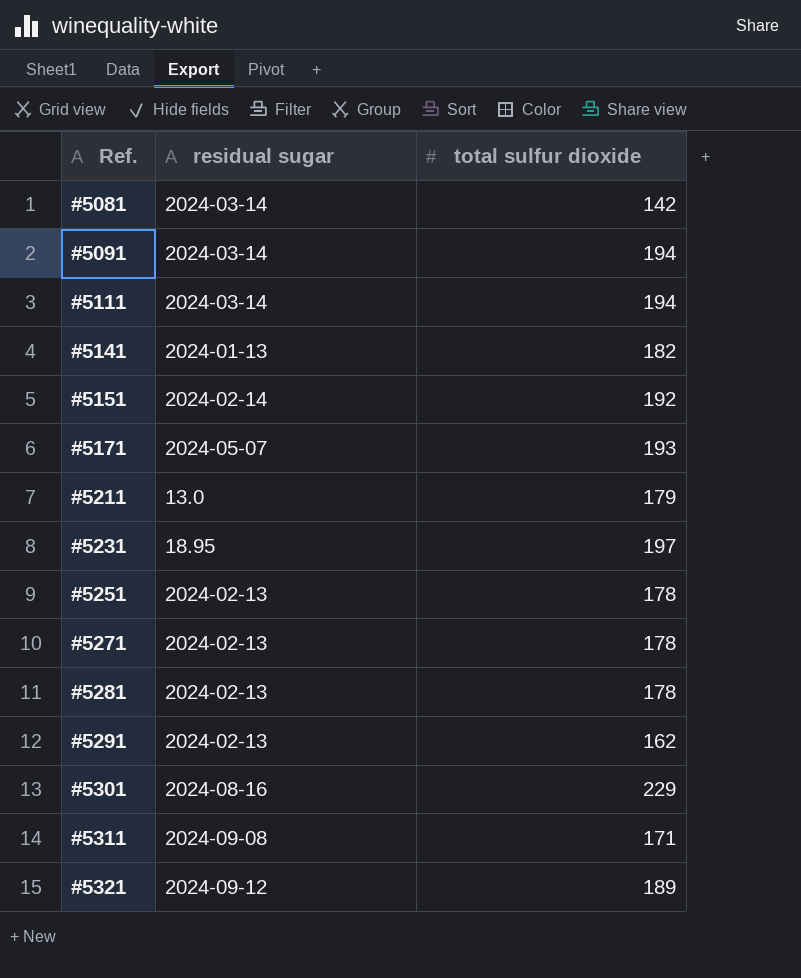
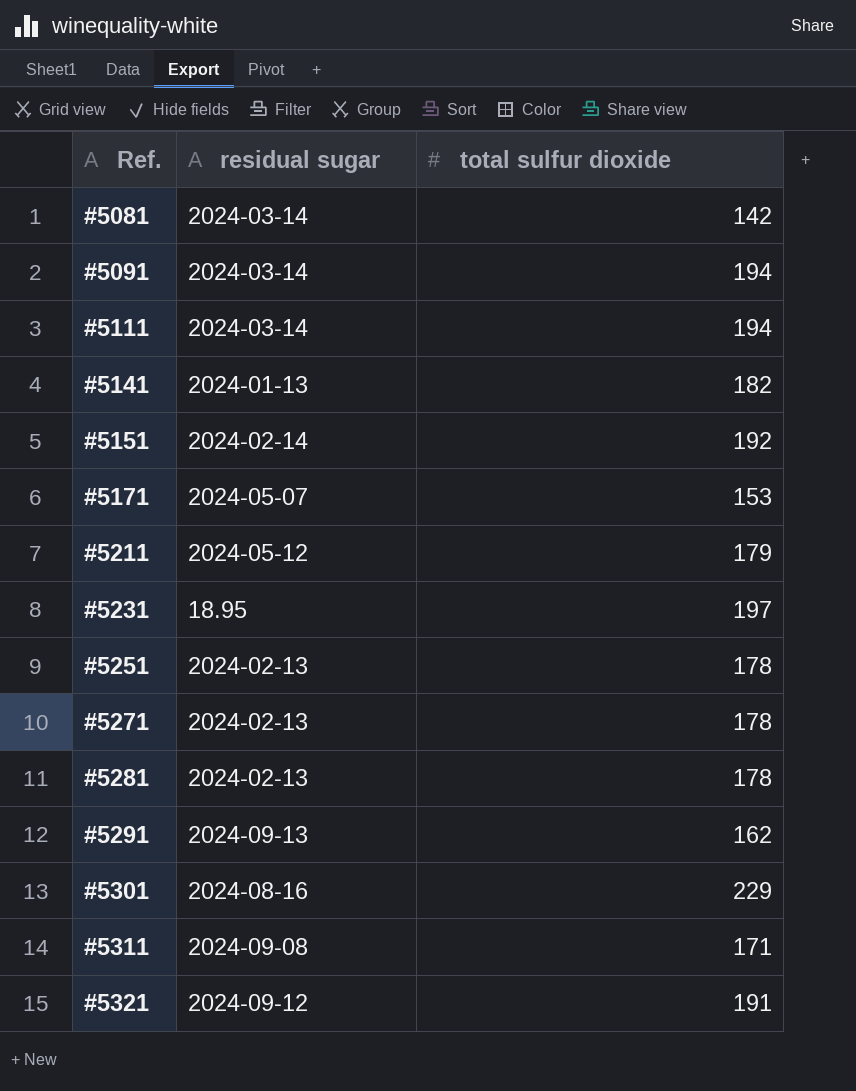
#5171 | total sulfur dioxide: 193 -> 153
#5211 | residual sugar: 13.0 -> 2024-05-12
#5291 | residual sugar: 2024-02-13 -> 2024-09-13
#5321 | total sulfur dioxide: 189 -> 191

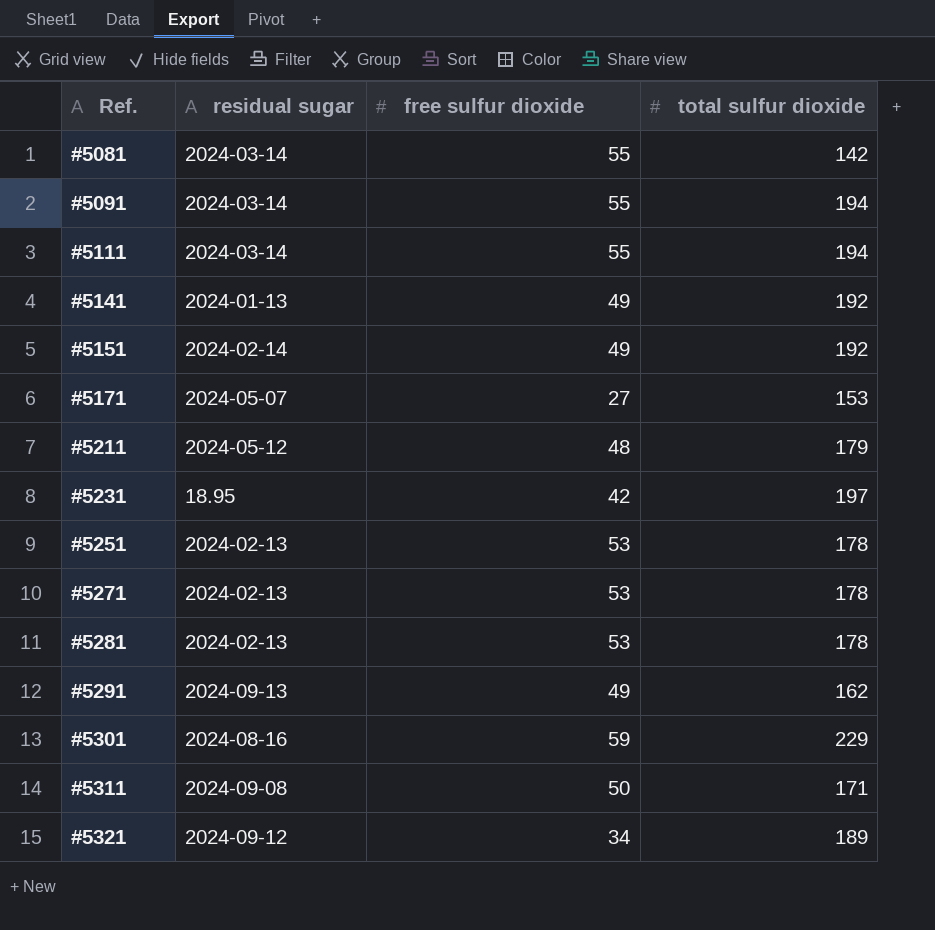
column free sulfur dioxide | position: none -> 3
#5141 | total sulfur dioxide: 182 -> 192
#5321 | total sulfur dioxide: 191 -> 189

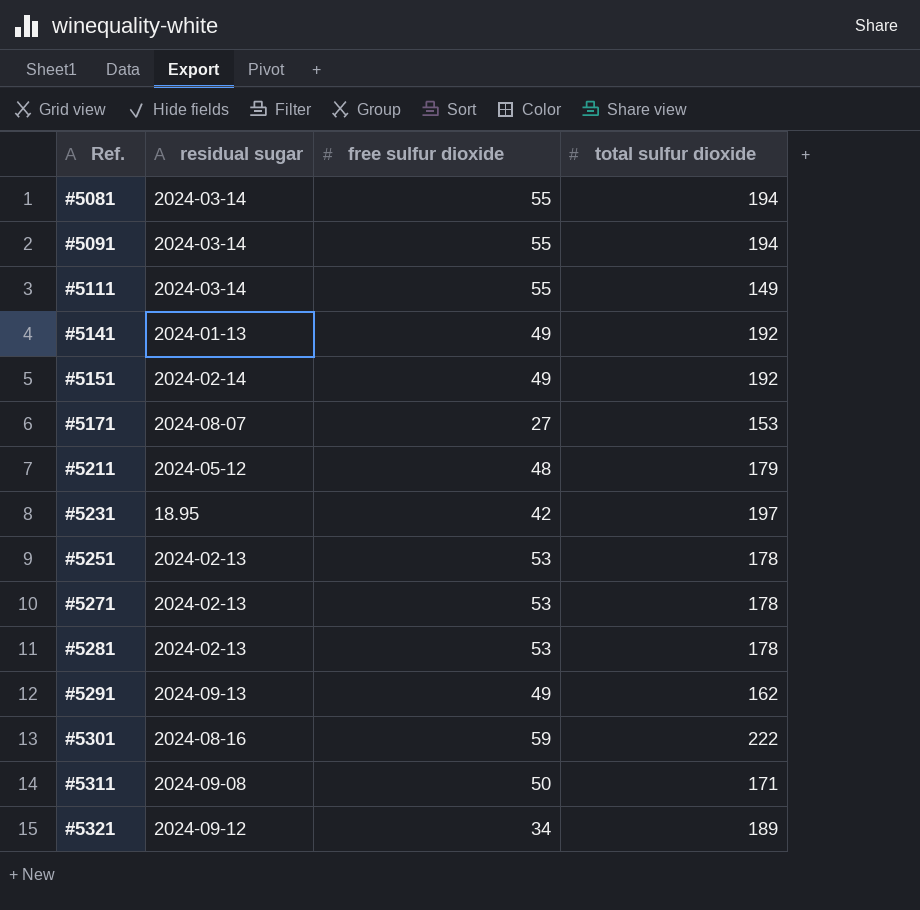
#5081 | total sulfur dioxide: 142 -> 194
#5111 | total sulfur dioxide: 194 -> 149
#5171 | residual sugar: 2024-05-07 -> 2024-08-07
#5301 | total sulfur dioxide: 229 -> 222

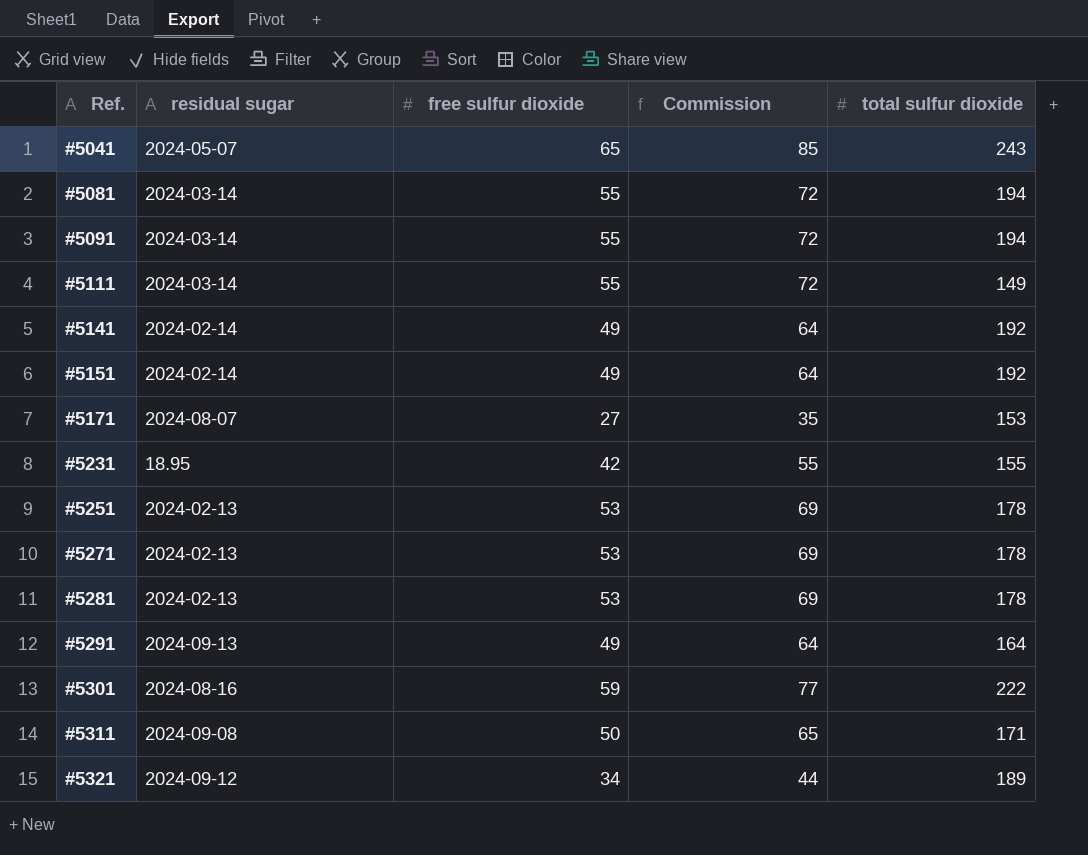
column Commission | formula: none -> [free sulfur dioxide] * 1.3
row #5211: 2024-05-12 | 48 | 179 -> none
row #5041: none -> 2024-05-07 | 65 | 85 | 243
#5141 | residual sugar: 2024-01-13 -> 2024-02-14
#5231 | total sulfur dioxide: 197 -> 155
#5291 | total sulfur dioxide: 162 -> 164

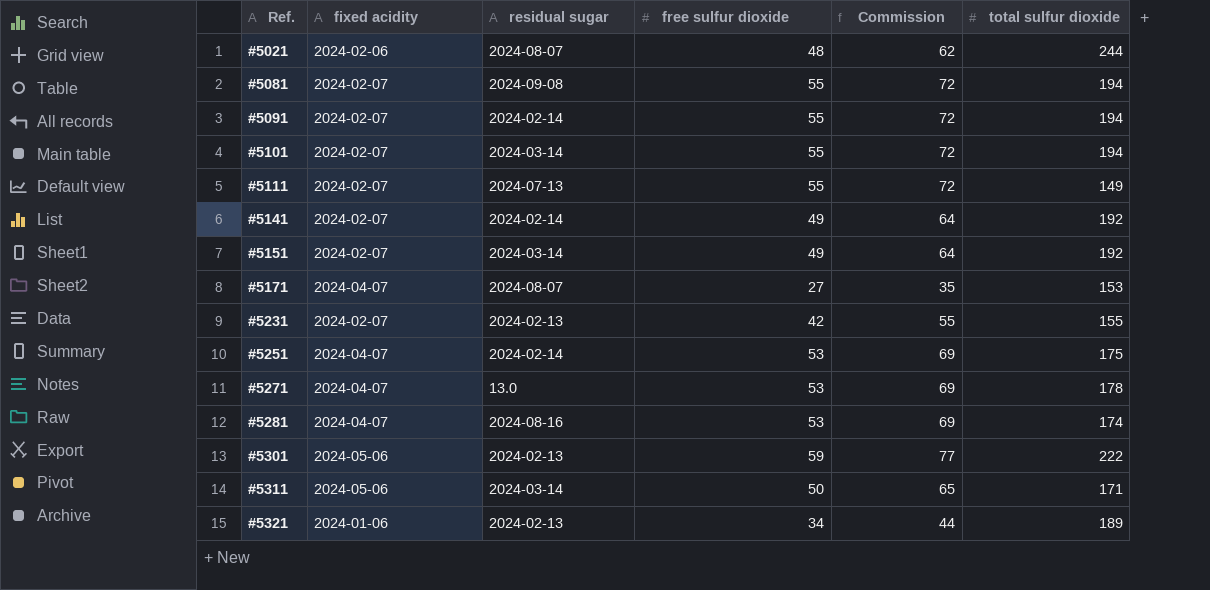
column fixed acidity | position: none -> 2
row #5041: 2024-05-07 | 65 | 85 | 243 -> none
row #5291: 2024-09-13 | 49 | 64 | 164 -> none
row #5021: none -> 2024-02-06 | 2024-08-07 | 48 | 62 | 244
#5081 | residual sugar: 2024-03-14 -> 2024-09-08
#5091 | residual sugar: 2024-03-14 -> 2024-02-14
row #5101: none -> 2024-02-07 | 2024-03-14 | 55 | 72 | 194
#5111 | residual sugar: 2024-03-14 -> 2024-07-13
#5151 | residual sugar: 2024-02-14 -> 2024-03-14
#5231 | residual sugar: 18.95 -> 2024-02-13
#5251 | residual sugar: 2024-02-13 -> 2024-02-14
#5251 | total sulfur dioxide: 178 -> 175
#5271 | residual sugar: 2024-02-13 -> 13.0
#5281 | residual sugar: 2024-02-13 -> 2024-08-16
#5281 | total sulfur dioxide: 178 -> 174
#5301 | residual sugar: 2024-08-16 -> 2024-02-13
#5311 | residual sugar: 2024-09-08 -> 2024-03-14
#5321 | residual sugar: 2024-09-12 -> 2024-02-13

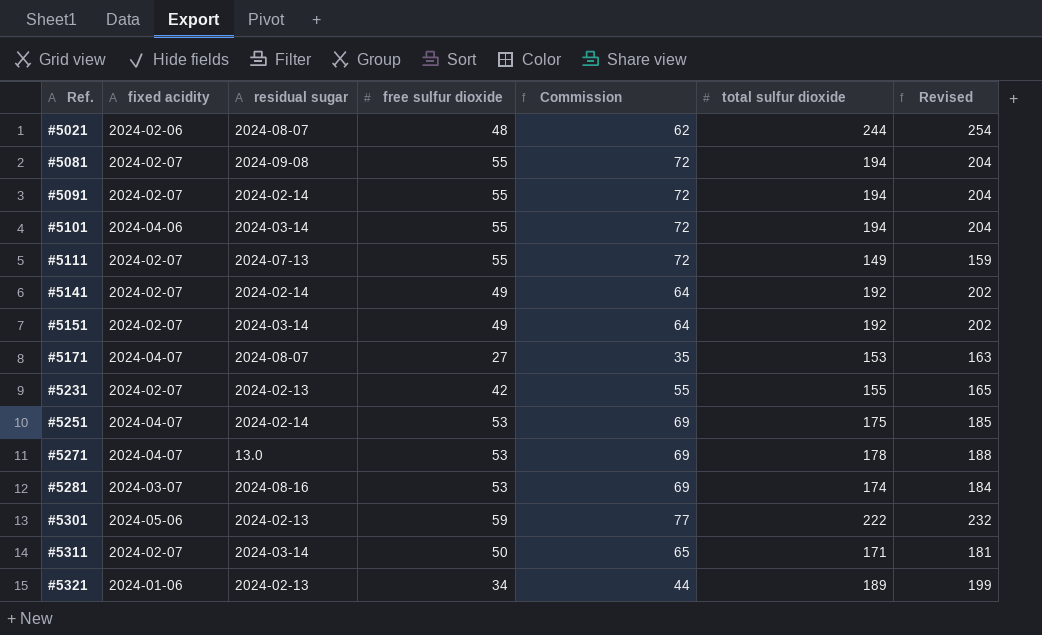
column Revised | formula: none -> [total sulfur dioxide] + 10
#5101 | fixed acidity: 2024-02-07 -> 2024-04-06
#5281 | fixed acidity: 2024-04-07 -> 2024-03-07
#5311 | fixed acidity: 2024-05-06 -> 2024-02-07

